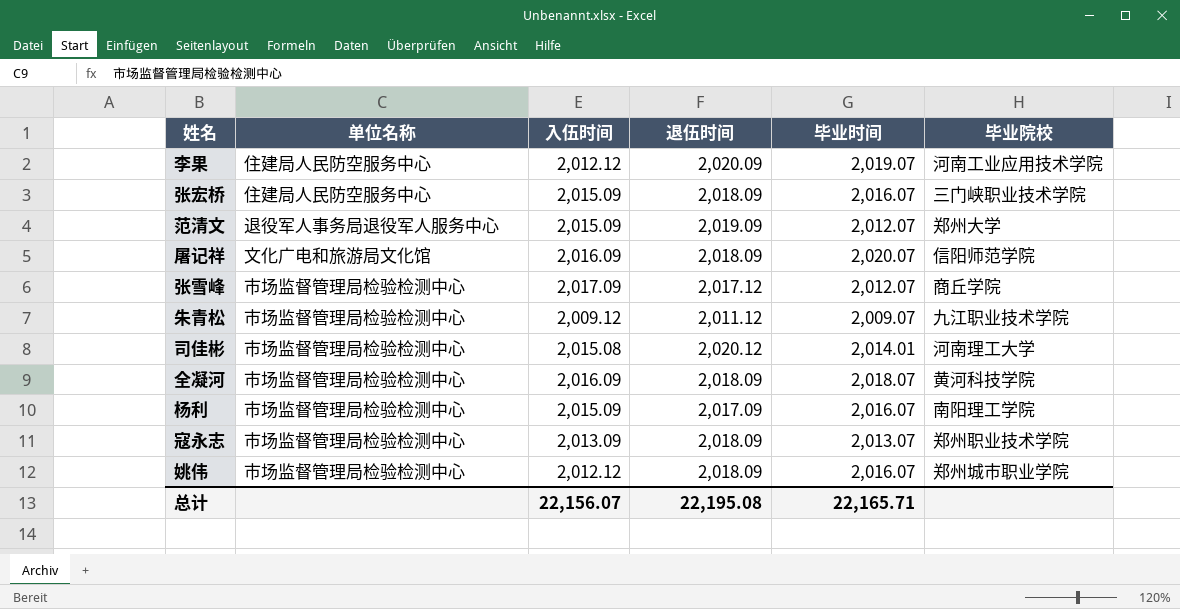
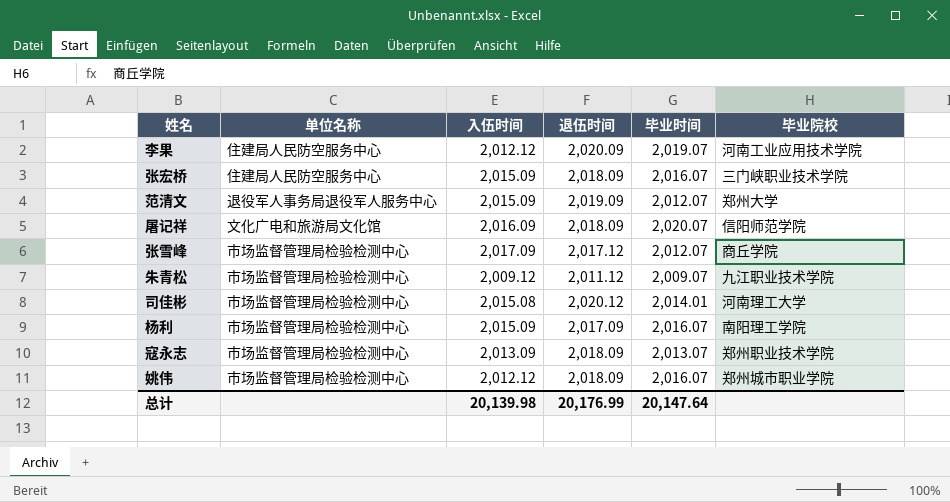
row 全凝河: 市场监督管理局检验检测中心 | 2,016.09 | 2,018.09 | 2,018.07 | 黄河科技学院 -> none
总计 | 入伍时间: 22,156.07 -> 20,139.98
总计 | 退伍时间: 22,195.08 -> 20,176.99
总计 | 毕业时间: 22,165.71 -> 20,147.64

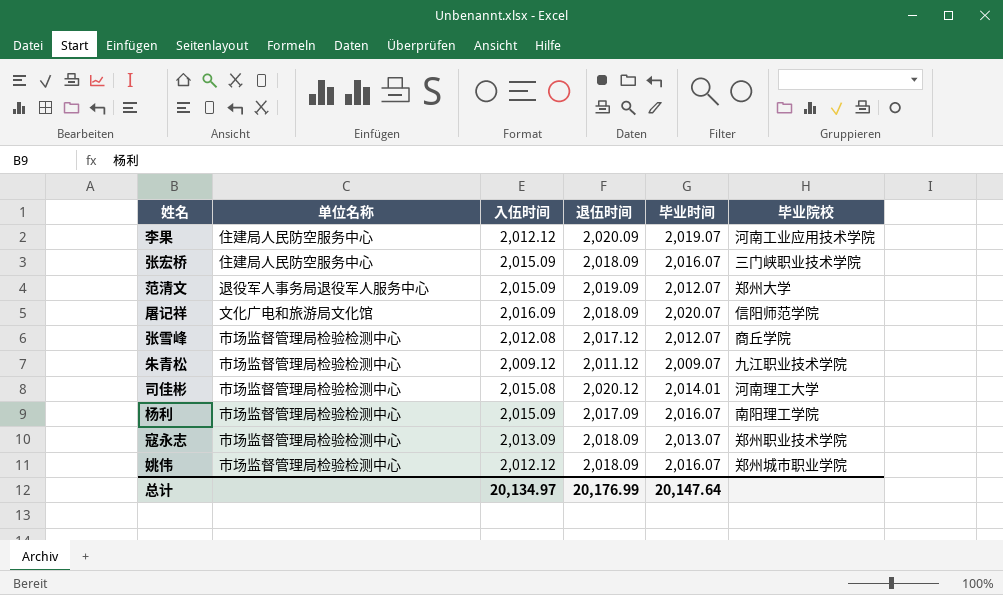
张雪峰 | 入伍时间: 2,017.09 -> 2,012.08
总计 | 入伍时间: 20,139.98 -> 20,134.97

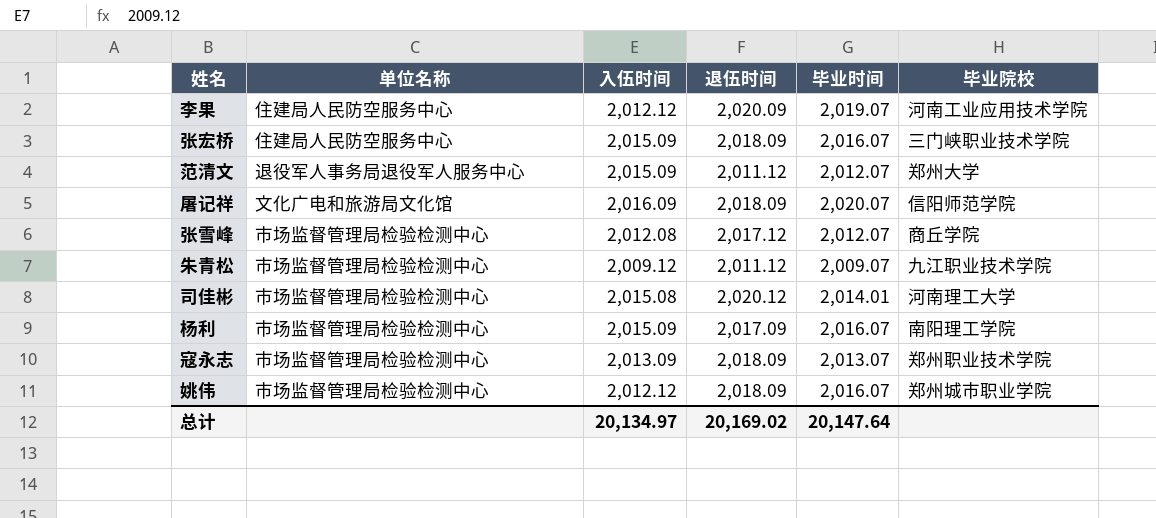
范清文 | 退伍时间: 2,019.09 -> 2,011.12
总计 | 退伍时间: 20,176.99 -> 20,169.02

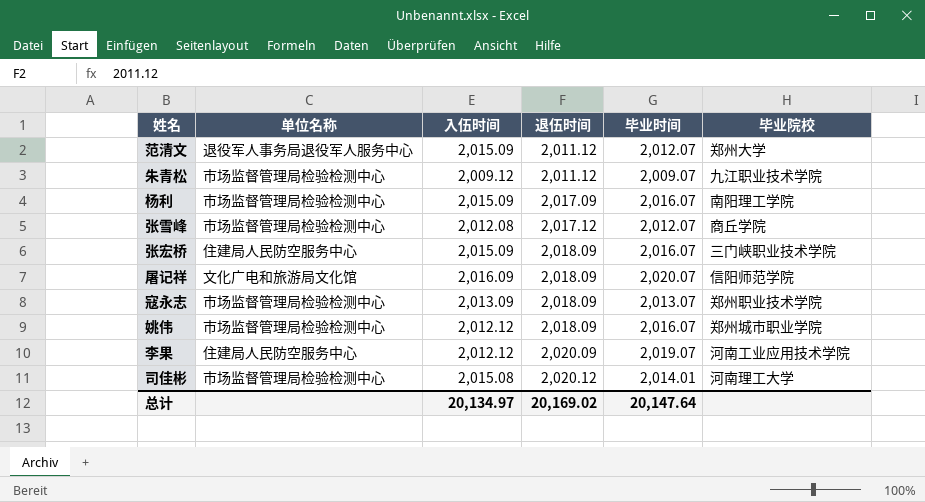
row order: none -> 退伍时间 ascending

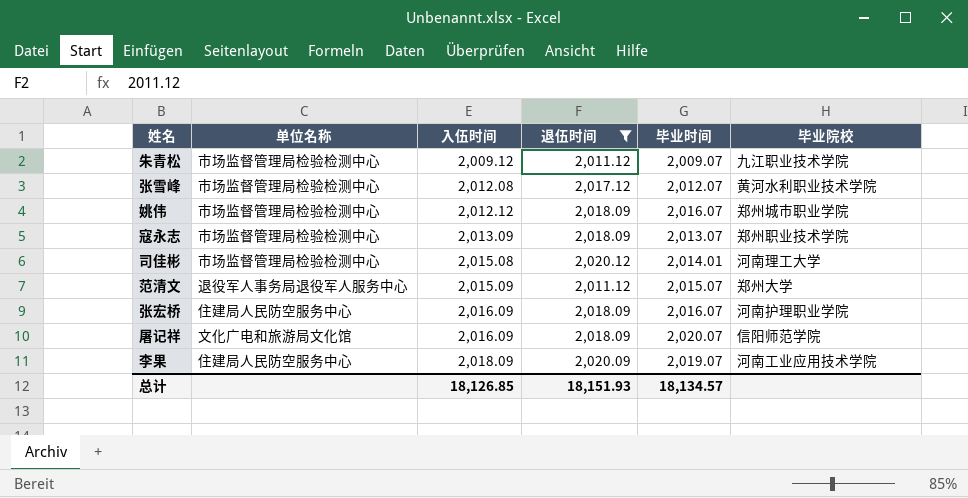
filter: none -> 退伍时间 != 2,017.09
row order: 退伍时间 ascending -> 入伍时间 ascending
张雪峰 | 毕业院校: 商丘学院 -> 黄河水利职业技术学院
范清文 | 毕业时间: 2,012.07 -> 2,015.07
张宏桥 | 入伍时间: 2,015.09 -> 2,016.09
张宏桥 | 毕业院校: 三门峡职业技术学院 -> 河南护理职业学院
李果 | 入伍时间: 2,012.12 -> 2,018.09
总计 | 入伍时间: 20,134.97 -> 18,126.85
总计 | 退伍时间: 20,169.02 -> 18,151.93
总计 | 毕业时间: 20,147.64 -> 18,134.57

